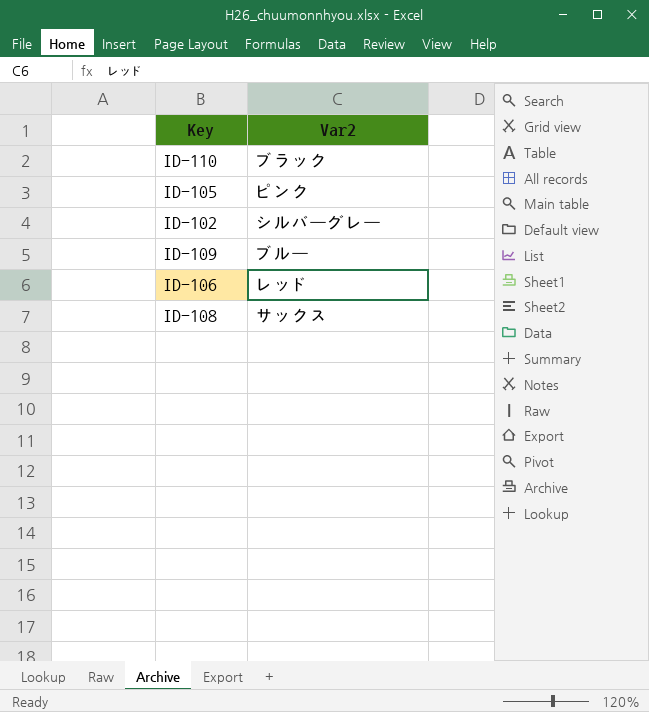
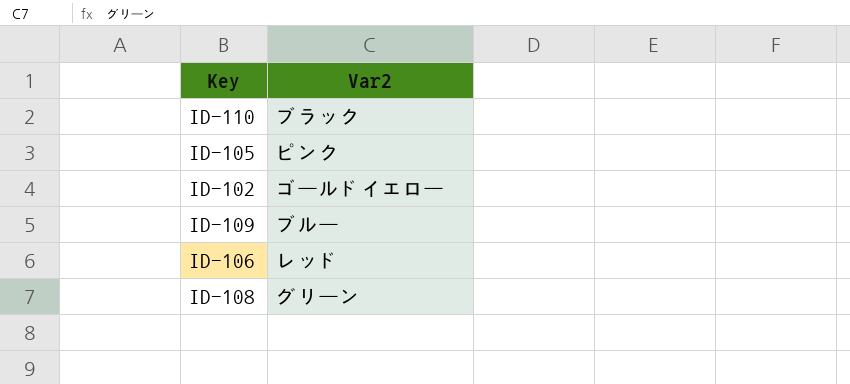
ID-102 | Var2: シルバーグレー -> ゴールドイエロー
ID-108 | Var2: サックス -> グリーン

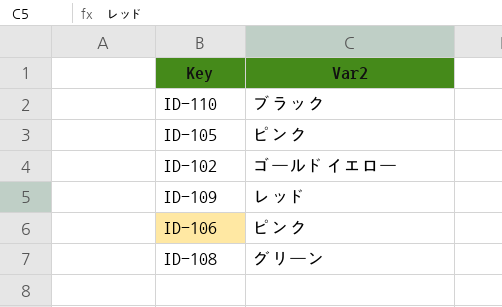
ID-109 | Var2: ブルー -> レッド
ID-106 | Var2: レッド -> ピンク

